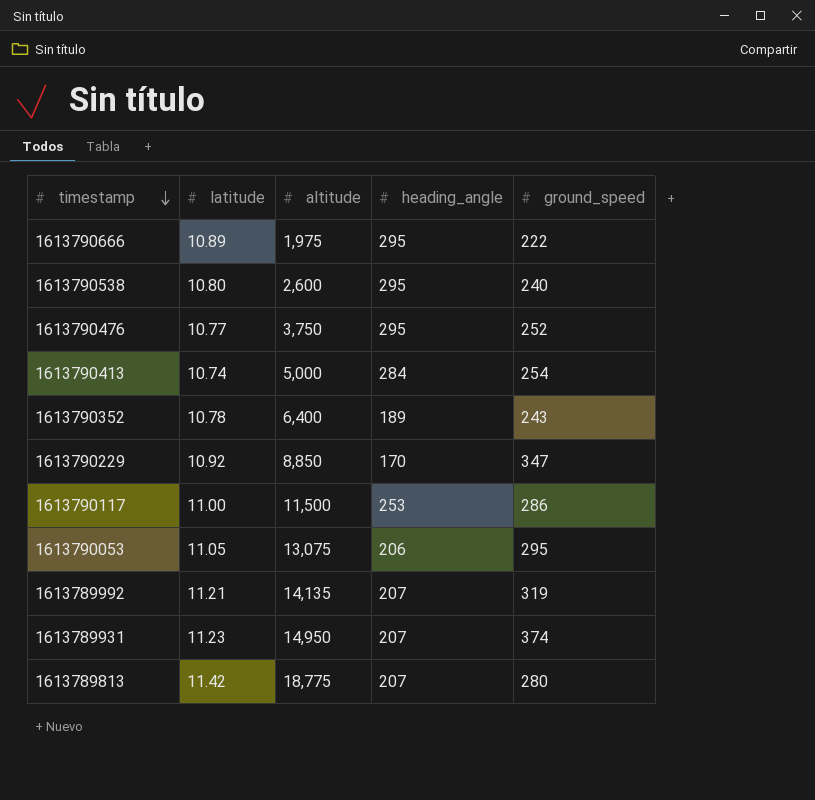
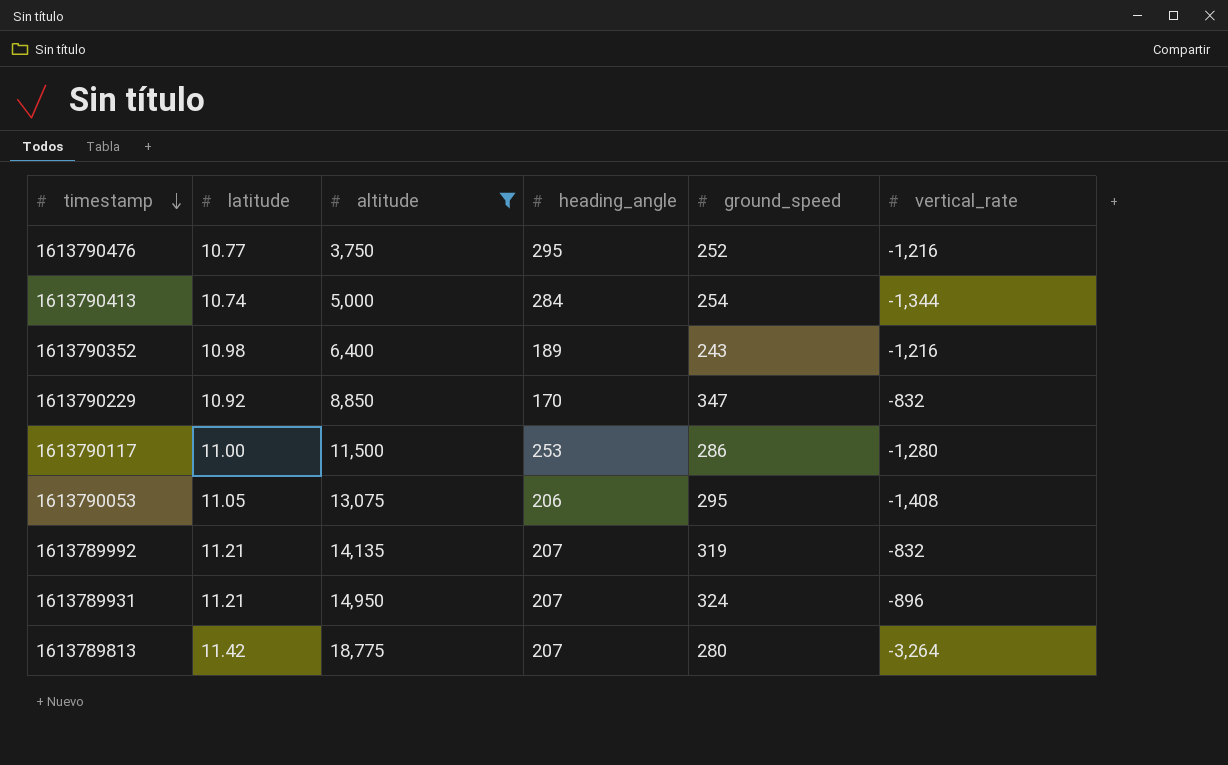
filter: none -> altitude >= 3,750
column vertical_rate | position: none -> 6
1613790352 | latitude: 10.78 -> 10.98
1613789931 | latitude: 11.23 -> 11.21
1613789931 | ground_speed: 374 -> 324

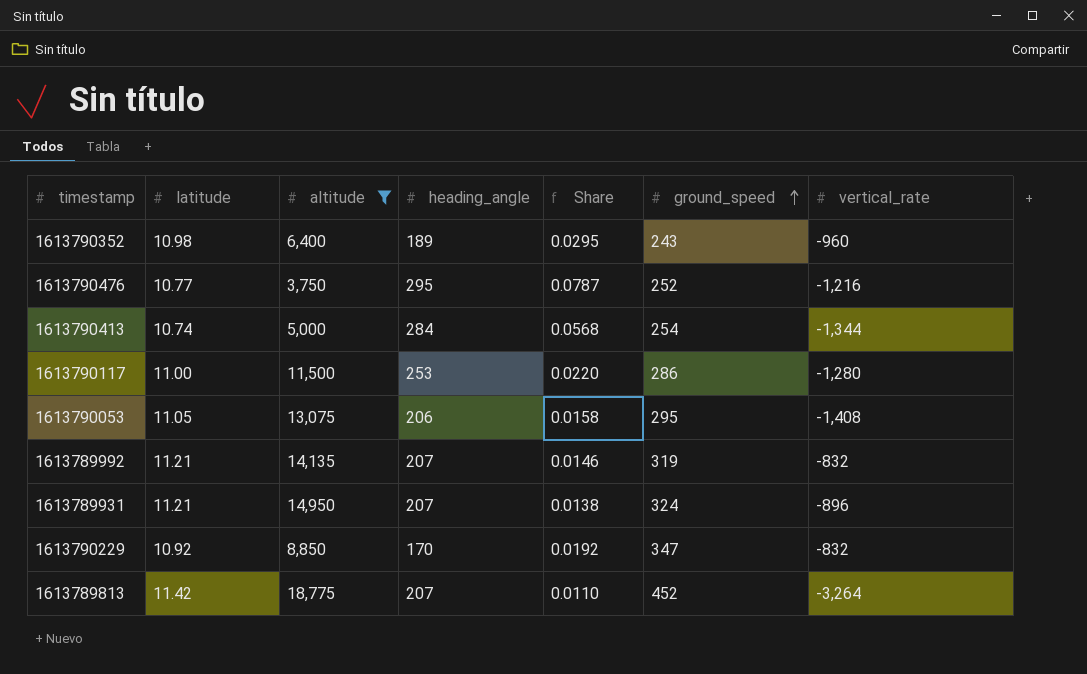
row order: timestamp descending -> ground_speed ascending
column Share | formula: none -> [heading_angle] / [altitude]
1613790352 | vertical_rate: -1,216 -> -960
1613789813 | ground_speed: 280 -> 452

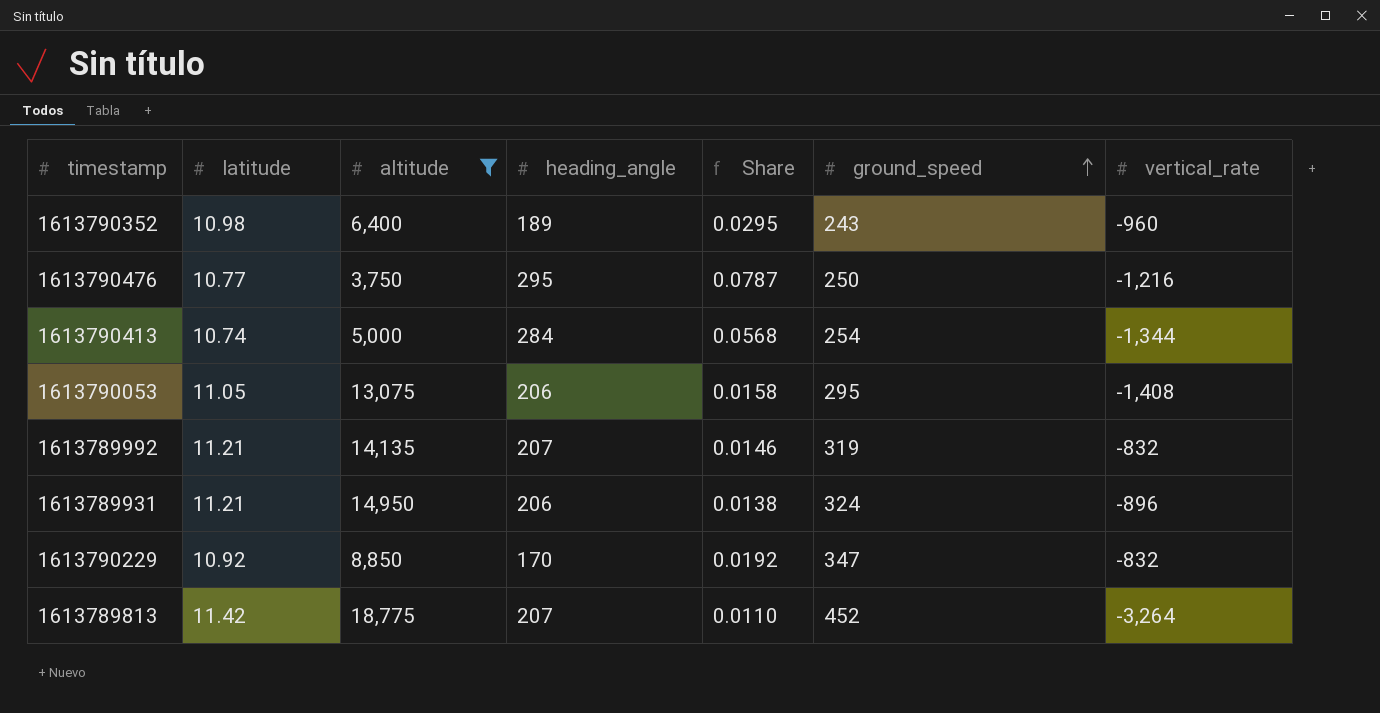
row 1613790117: 11.00 | 11,500 | 253 | 0.0220 | 286 | -1,280 -> none
1613790476 | ground_speed: 252 -> 250
1613789931 | heading_angle: 207 -> 206

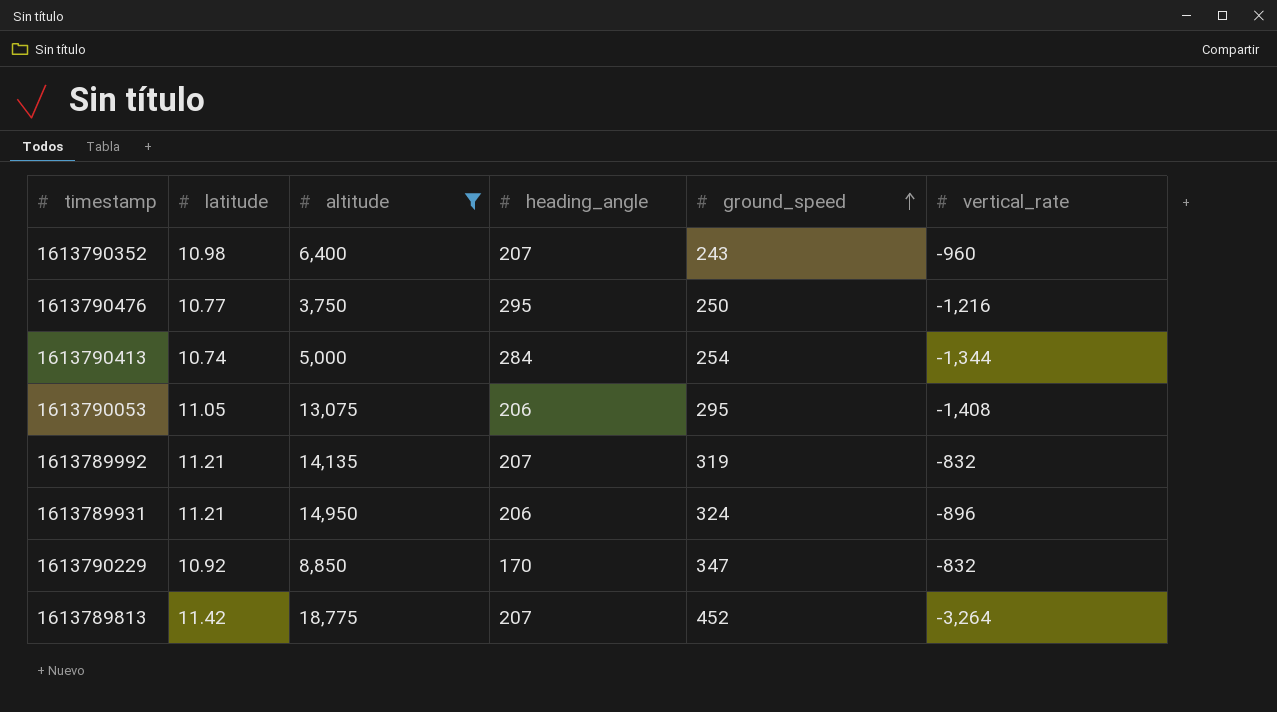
column Share | formula: [heading_angle] / [altitude] -> none
1613790352 | heading_angle: 189 -> 207

